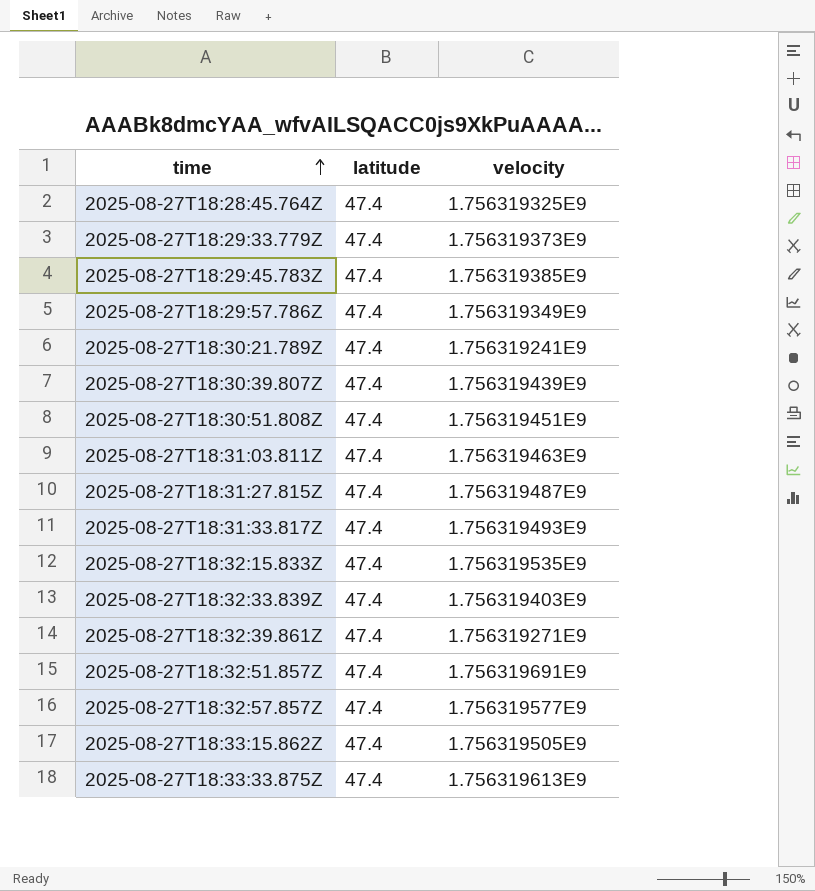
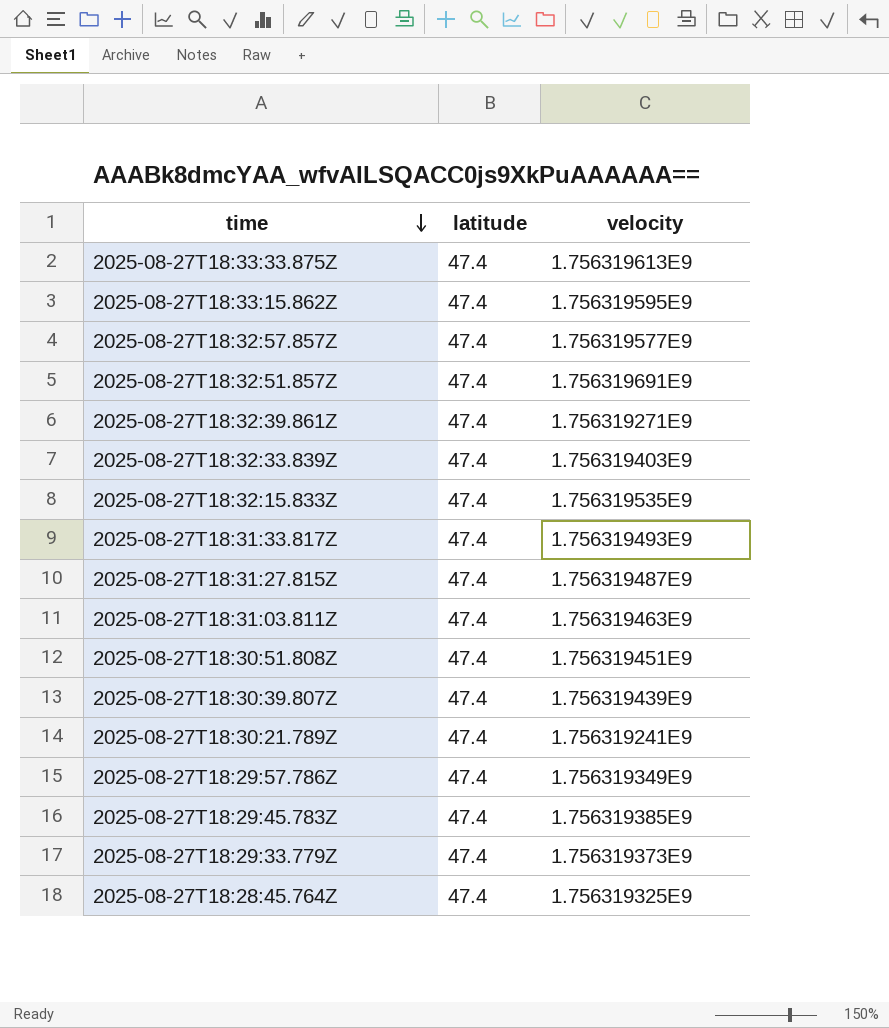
row order: time ascending -> time descending
2025-08-27T18:33:15.862Z | velocity: 1.756319505E9 -> 1.756319595E9

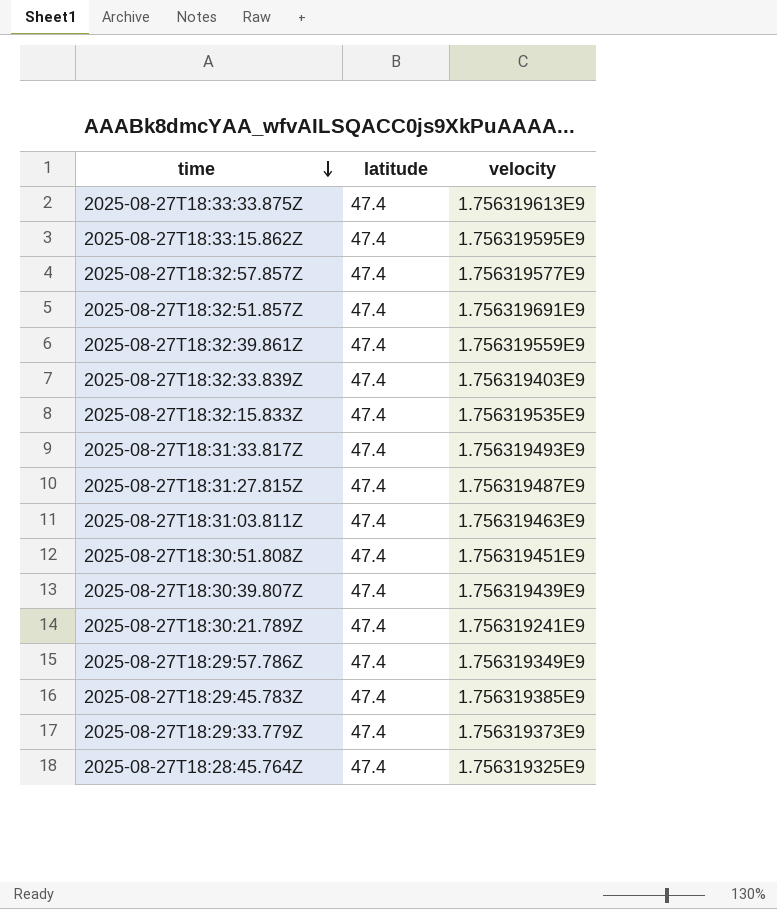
2025-08-27T18:32:39.861Z | velocity: 1.756319271E9 -> 1.756319559E9

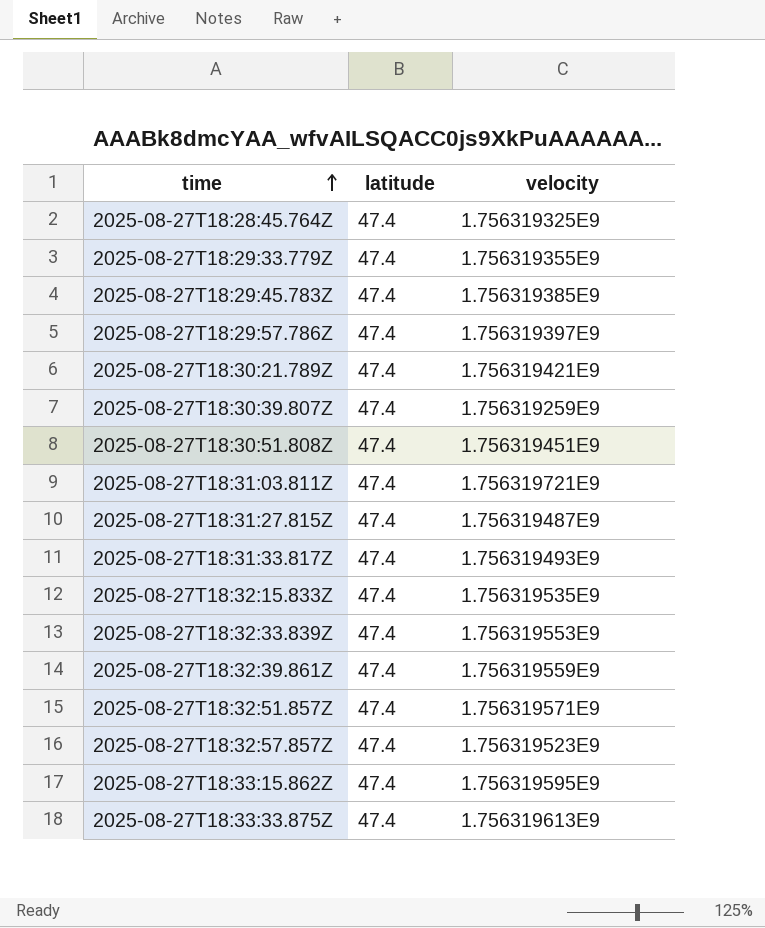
row order: time descending -> time ascending
2025-08-27T18:29:33.779Z | velocity: 1.756319373E9 -> 1.756319355E9
2025-08-27T18:29:57.786Z | velocity: 1.756319349E9 -> 1.756319397E9
2025-08-27T18:30:21.789Z | velocity: 1.756319241E9 -> 1.756319421E9
2025-08-27T18:30:39.807Z | velocity: 1.756319439E9 -> 1.756319259E9
2025-08-27T18:31:03.811Z | velocity: 1.756319463E9 -> 1.756319721E9
2025-08-27T18:32:33.839Z | velocity: 1.756319403E9 -> 1.756319553E9
2025-08-27T18:32:51.857Z | velocity: 1.756319691E9 -> 1.756319571E9
2025-08-27T18:32:57.857Z | velocity: 1.756319577E9 -> 1.756319523E9

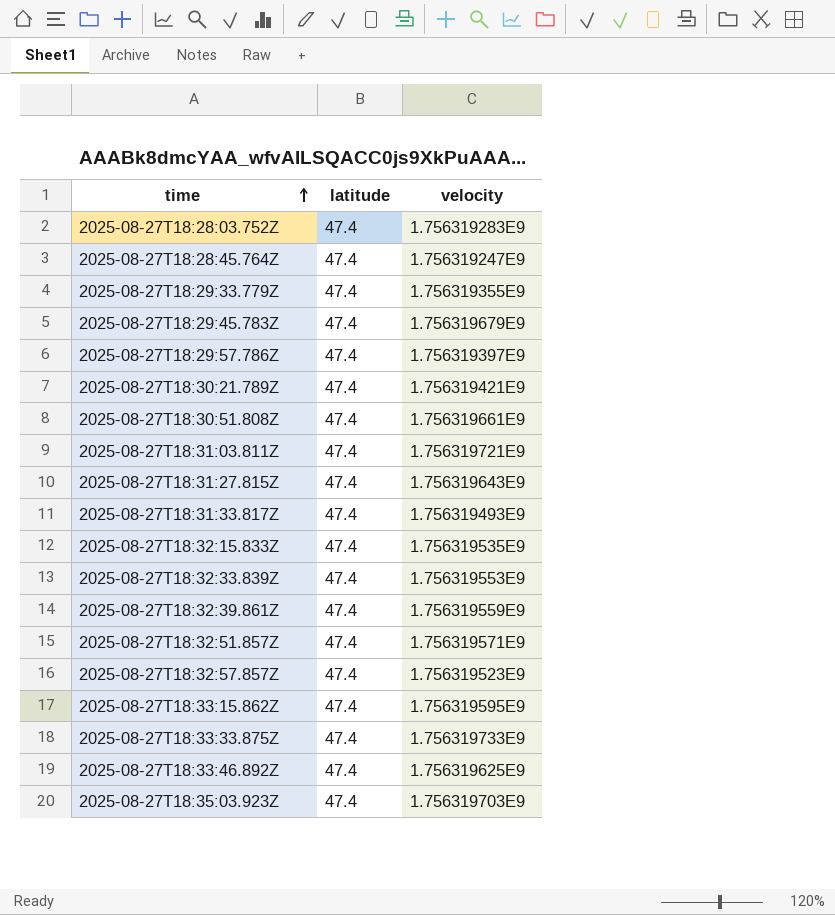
row 2025-08-27T18:30:39.807Z: 47.4 | 1.756319259E9 -> none
row 2025-08-27T18:28:03.752Z: none -> 47.4 | 1.756319283E9
2025-08-27T18:28:45.764Z | velocity: 1.756319325E9 -> 1.756319247E9
2025-08-27T18:29:45.783Z | velocity: 1.756319385E9 -> 1.756319679E9
2025-08-27T18:30:51.808Z | velocity: 1.756319451E9 -> 1.756319661E9
2025-08-27T18:31:27.815Z | velocity: 1.756319487E9 -> 1.756319643E9
2025-08-27T18:33:33.875Z | velocity: 1.756319613E9 -> 1.756319733E9
row 2025-08-27T18:33:46.892Z: none -> 47.4 | 1.756319625E9
row 2025-08-27T18:35:03.923Z: none -> 47.4 | 1.756319703E9

